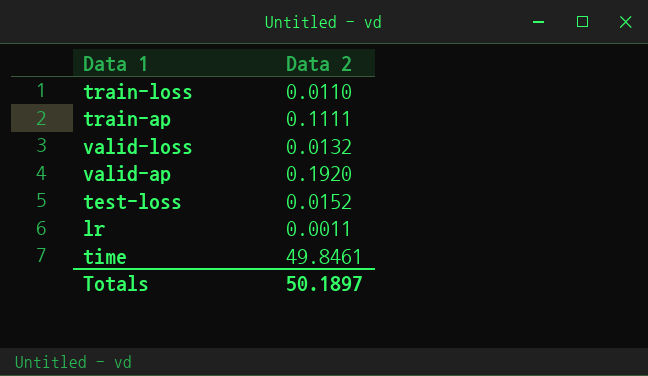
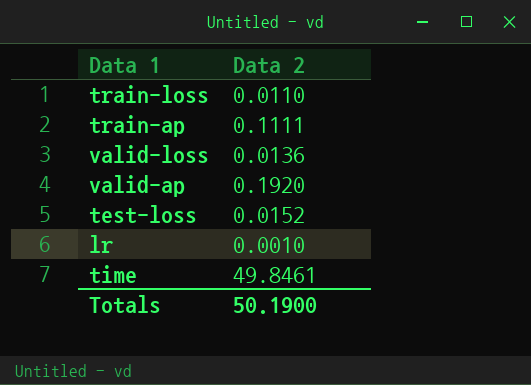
valid-loss | Data 2: 0.0132 -> 0.0136
lr | Data 2: 0.0011 -> 0.0010
Totals | Data 2: 50.1897 -> 50.1900

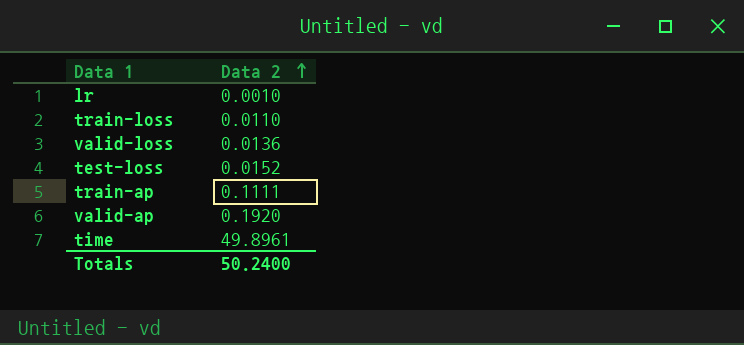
row order: none -> Data 2 ascending
time | Data 2: 49.8461 -> 49.8961
Totals | Data 2: 50.1900 -> 50.2400

